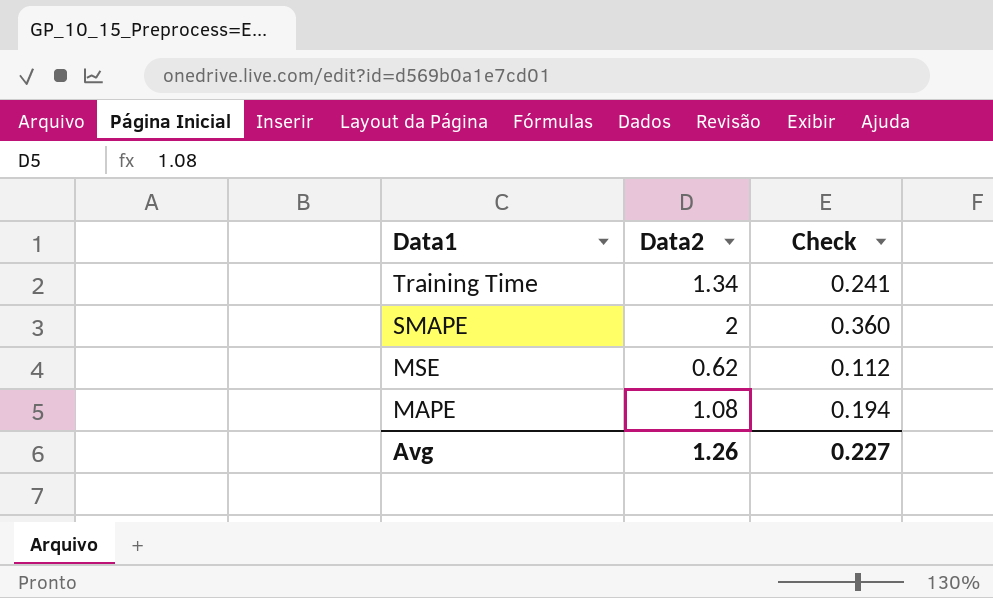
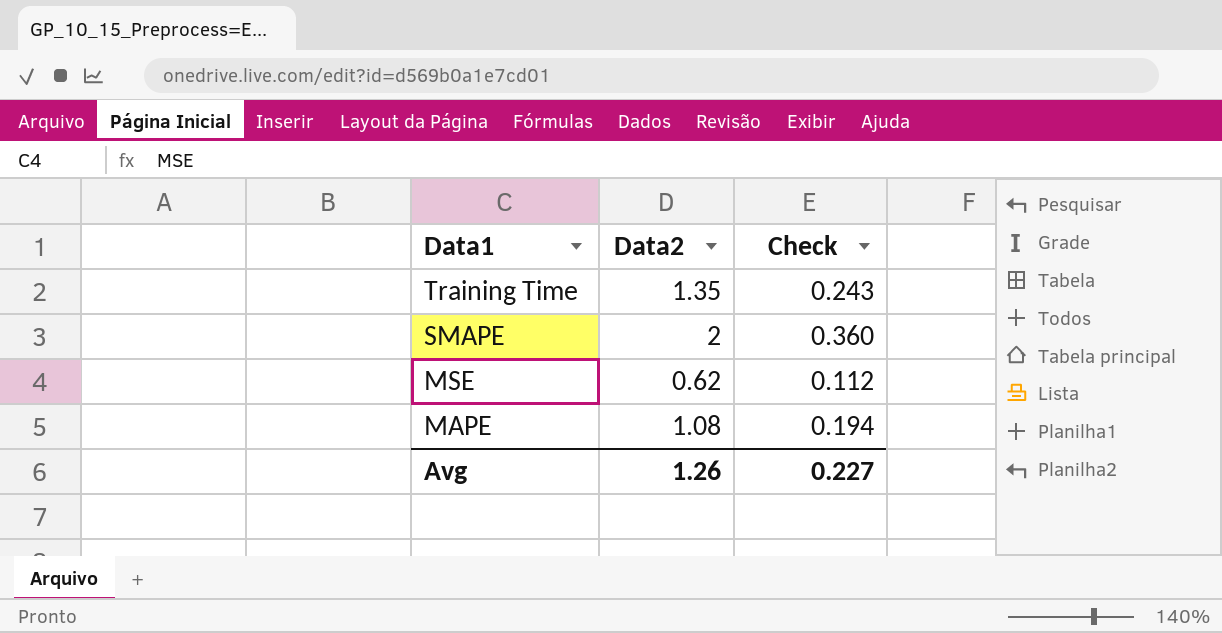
Training Time | Data2: 1.34 -> 1.35
Training Time | Check: 0.241 -> 0.243

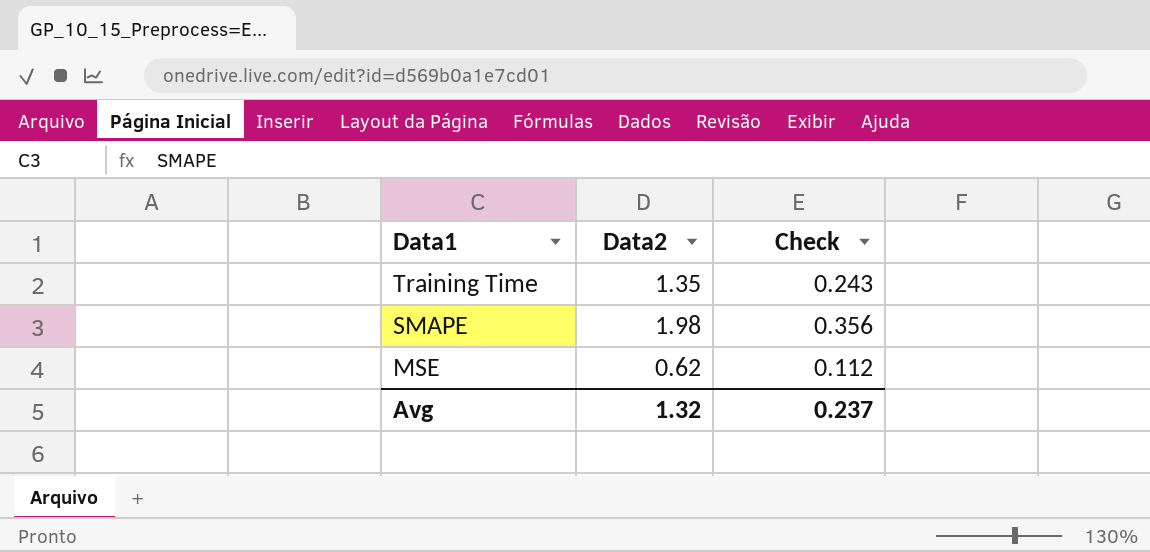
row MAPE: 1.08 | 0.194 -> none
SMAPE | Data2: 2 -> 1.98
SMAPE | Check: 0.360 -> 0.356
Avg | Data2: 1.26 -> 1.32
Avg | Check: 0.227 -> 0.237

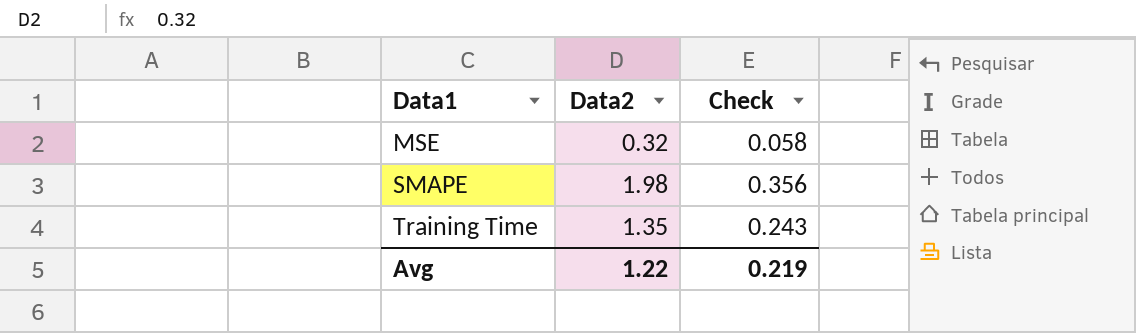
row order: Data1 descending -> Data1 ascending
MSE | Data2: 0.62 -> 0.32
MSE | Check: 0.112 -> 0.058
Avg | Data2: 1.32 -> 1.22
Avg | Check: 0.237 -> 0.219

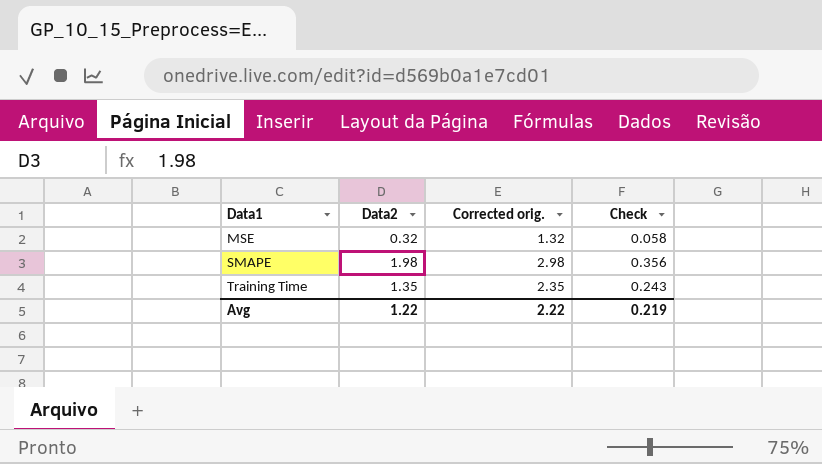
column Corrected orig. | formula: none -> [Data2] + 1

